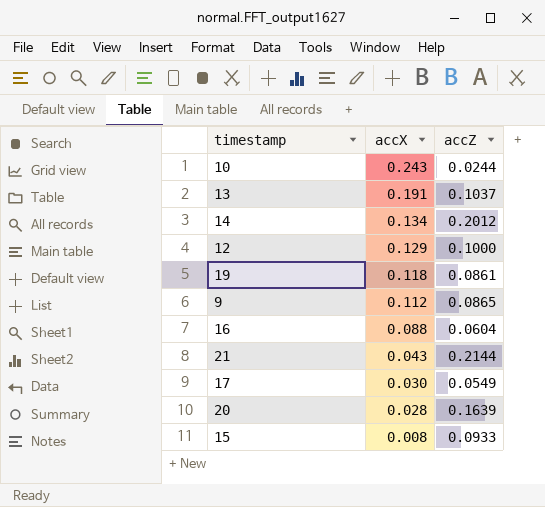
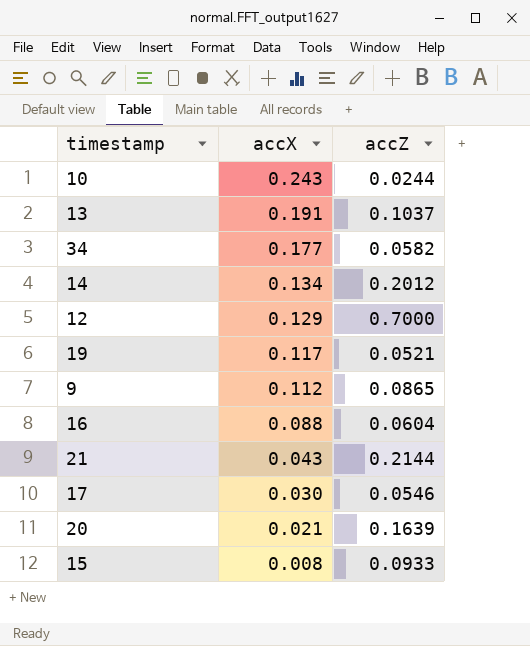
row 34: none -> 0.177 | 0.0582
12 | accZ: 0.1000 -> 0.7000
19 | accX: 0.118 -> 0.117
19 | accZ: 0.0861 -> 0.0521
17 | accZ: 0.0549 -> 0.0546
20 | accX: 0.028 -> 0.021

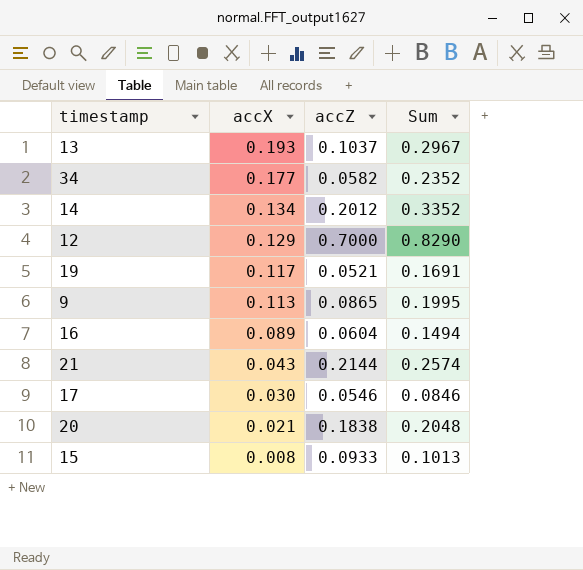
column Sum | formula: none -> [accX] + [accZ]
row 10: 0.243 | 0.0244 -> none
13 | accX: 0.191 -> 0.193
9 | accX: 0.112 -> 0.113
16 | accX: 0.088 -> 0.089
20 | accZ: 0.1639 -> 0.1838

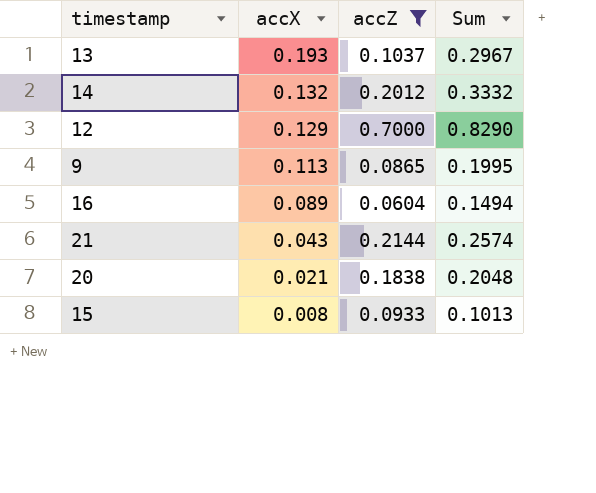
filter: none -> accZ >= 0.0604
14 | accX: 0.134 -> 0.132
14 | Sum: 0.3352 -> 0.3332

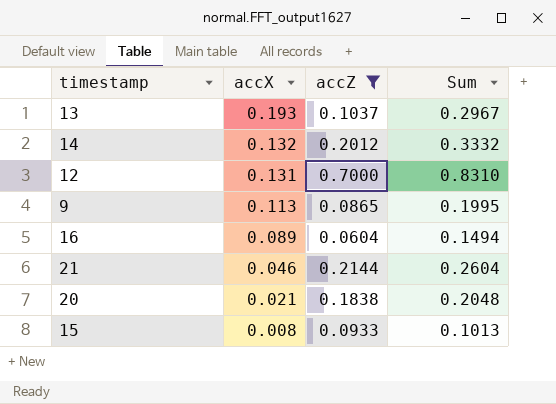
12 | accX: 0.129 -> 0.131
12 | Sum: 0.8290 -> 0.8310
21 | accX: 0.043 -> 0.046
21 | Sum: 0.2574 -> 0.2604

